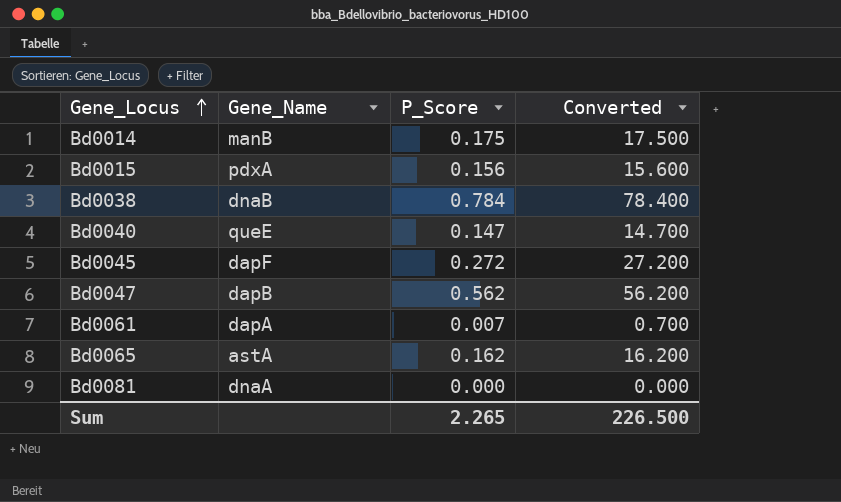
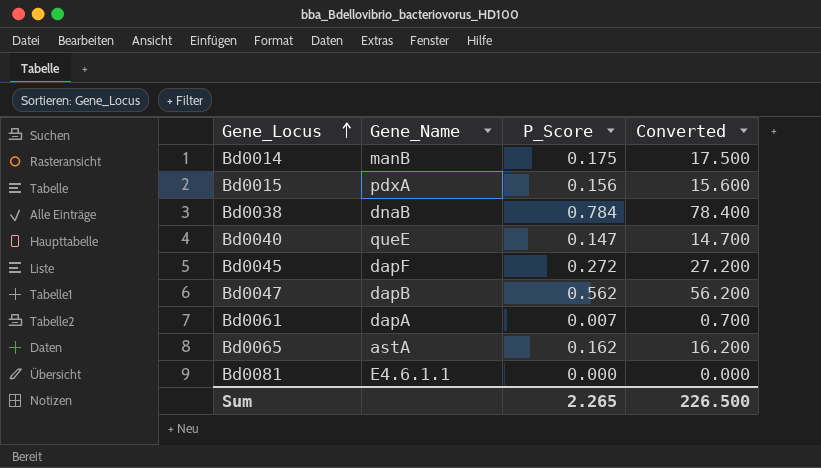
Bd0081 | Gene_Name: dnaA -> E4.6.1.1

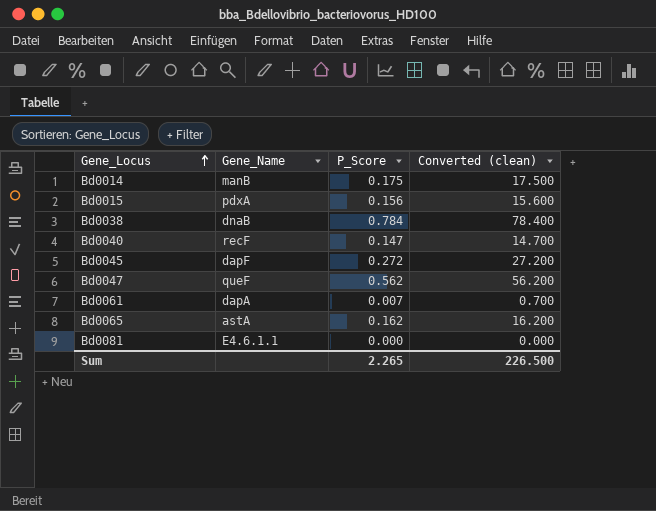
column name: Converted -> Converted (clean)
Bd0040 | Gene_Name: queE -> recF
Bd0047 | Gene_Name: dapB -> queF

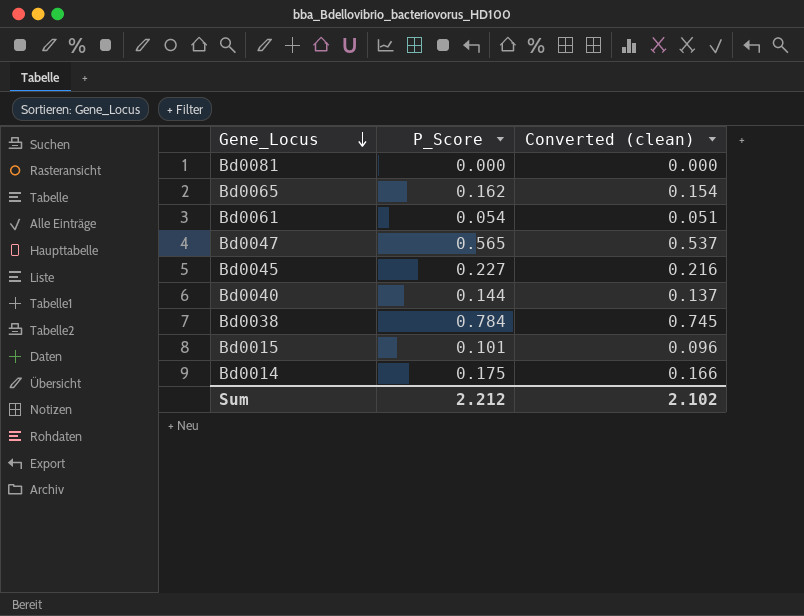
row order: Gene_Locus ascending -> Gene_Locus descending
column Gene_Name | position: 2 -> none
column Converted (clean) | formula: [P_Score] * 100 -> [P_Score] * 0.95
Bd0061 | P_Score: 0.007 -> 0.054
Bd0047 | P_Score: 0.562 -> 0.565
Bd0045 | P_Score: 0.272 -> 0.227
Bd0040 | P_Score: 0.147 -> 0.144
Bd0015 | P_Score: 0.156 -> 0.101
Sum | P_Score: 2.265 -> 2.212
Sum | Converted (clean): 226.500 -> 2.102

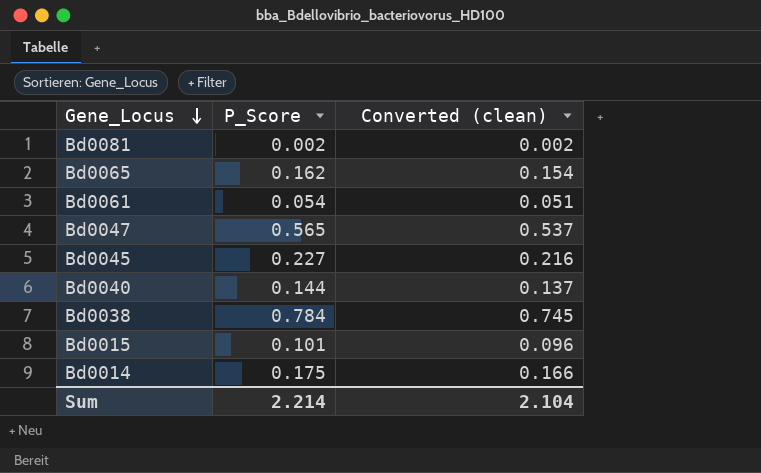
Bd0081 | P_Score: 0.000 -> 0.002
Bd0081 | Converted (clean): 0.000 -> 0.002
Sum | P_Score: 2.212 -> 2.214
Sum | Converted (clean): 2.102 -> 2.104

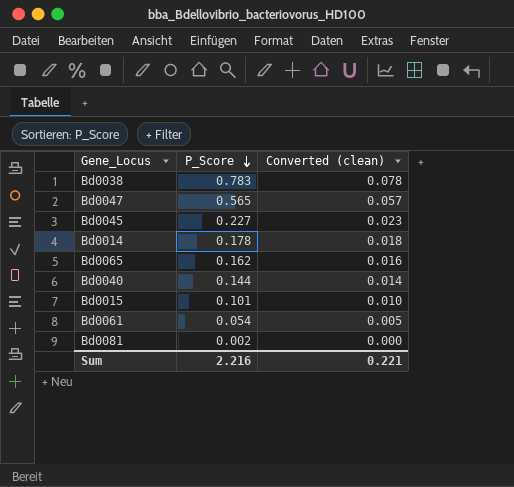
row order: Gene_Locus descending -> P_Score descending
column Converted (clean) | formula: [P_Score] * 0.95 -> [P_Score] * 0.1
Bd0038 | P_Score: 0.784 -> 0.783
Bd0014 | P_Score: 0.175 -> 0.178
Sum | P_Score: 2.214 -> 2.216
Sum | Converted (clean): 2.104 -> 0.221

